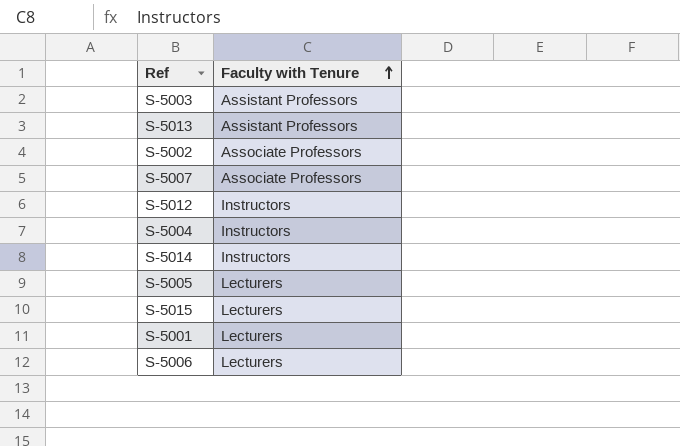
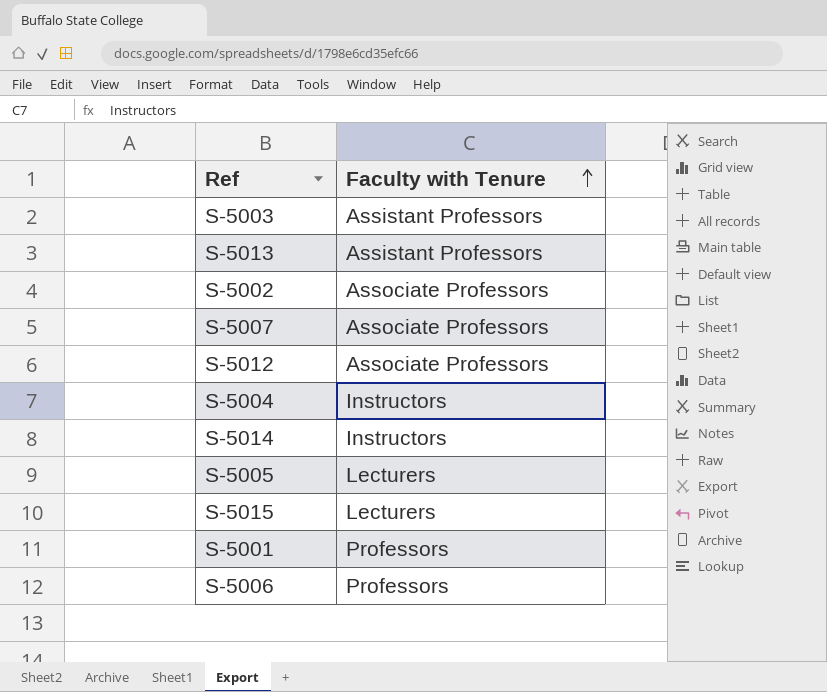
S-5012 | Faculty with Tenure: Instructors -> Associate Professors
S-5001 | Faculty with Tenure: Lecturers -> Professors
S-5006 | Faculty with Tenure: Lecturers -> Professors

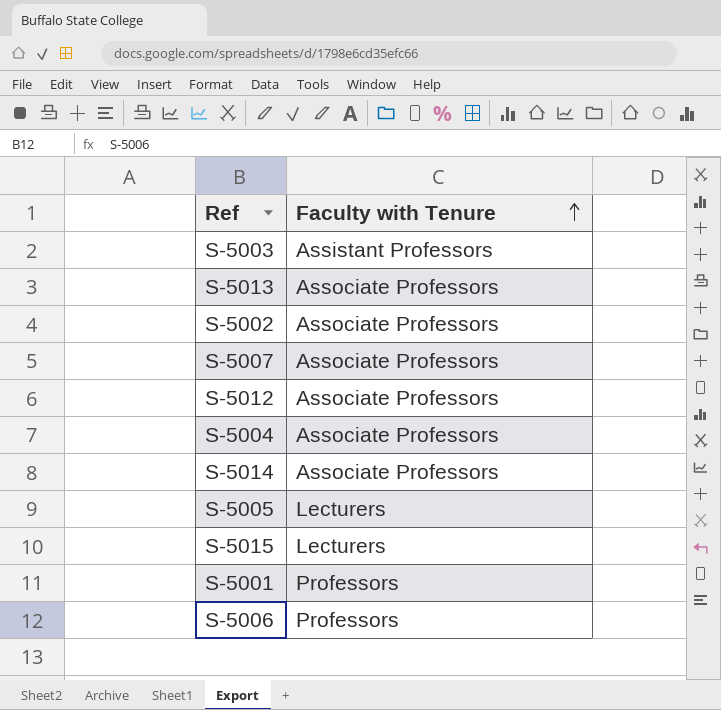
S-5013 | Faculty with Tenure: Assistant Professors -> Associate Professors
S-5004 | Faculty with Tenure: Instructors -> Associate Professors
S-5014 | Faculty with Tenure: Instructors -> Associate Professors

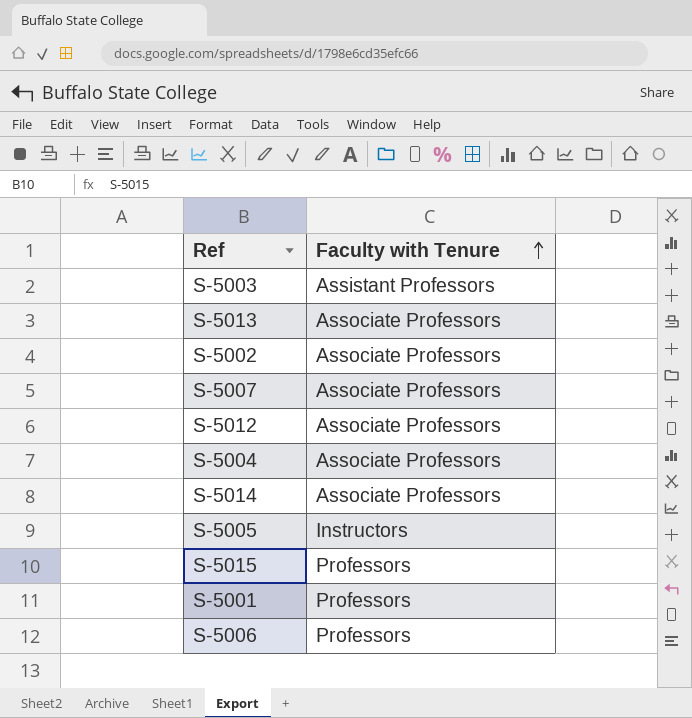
S-5005 | Faculty with Tenure: Lecturers -> Instructors
S-5015 | Faculty with Tenure: Lecturers -> Professors

